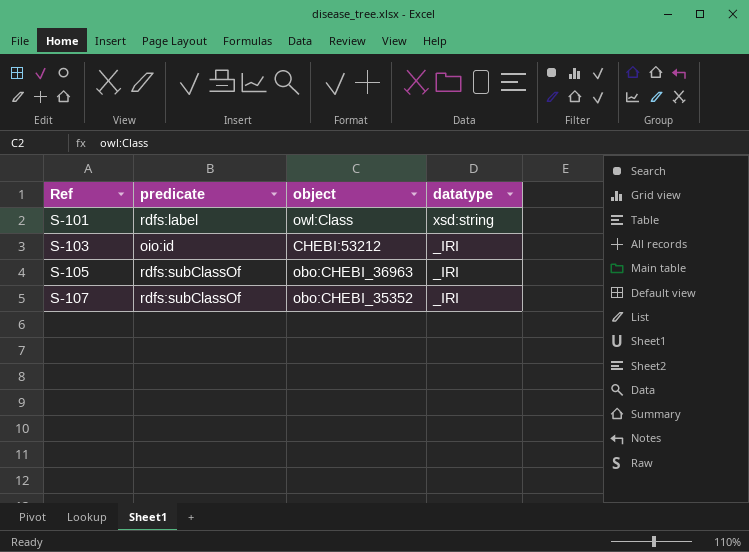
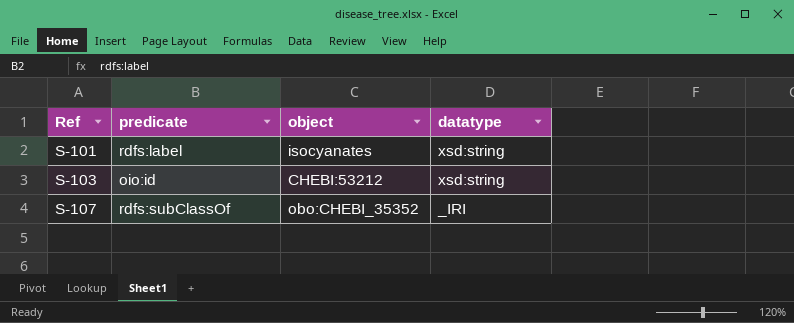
row S-105: rdfs:subClassOf | obo:CHEBI_36963 | _IRI -> none
S-101 | object: owl:Class -> isocyanates
S-103 | datatype: _IRI -> xsd:string

